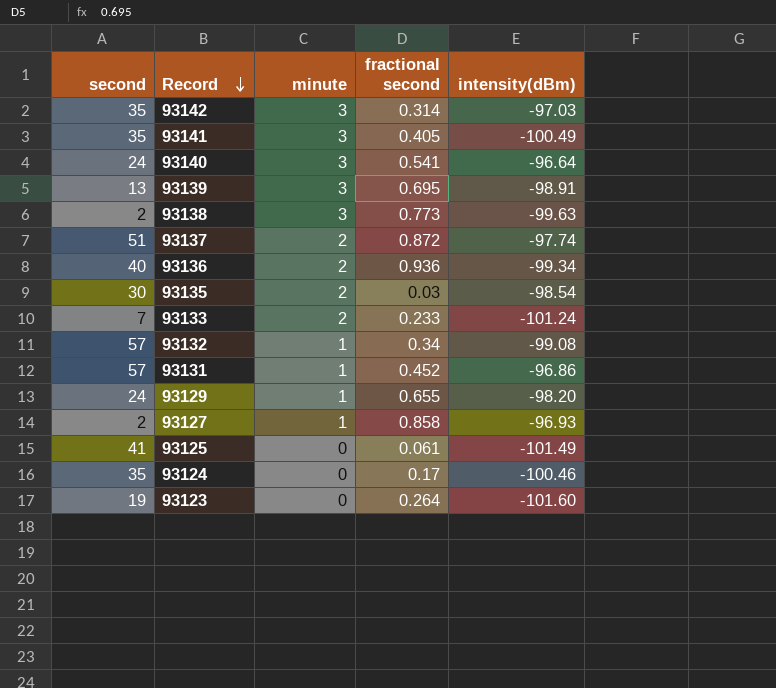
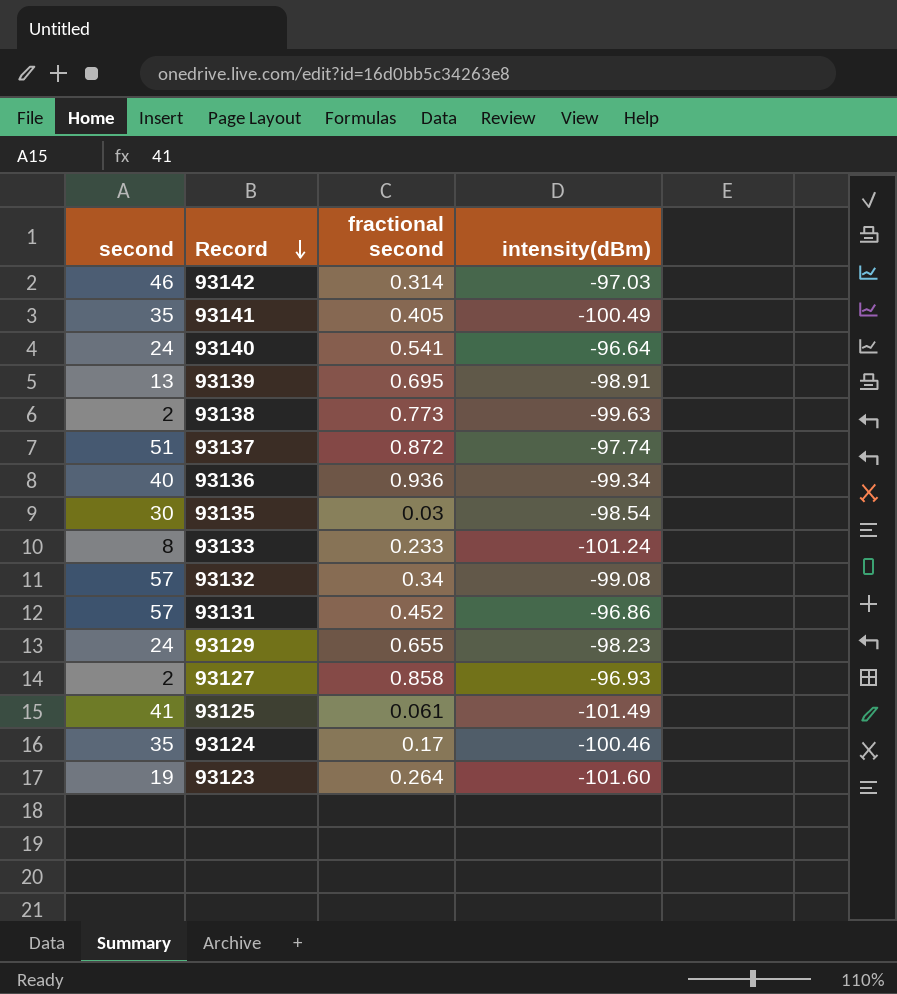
column minute | position: 3 -> none
93142 | second: 35 -> 46
93133 | second: 7 -> 8
93129 | intensity(dBm): -98.20 -> -98.23

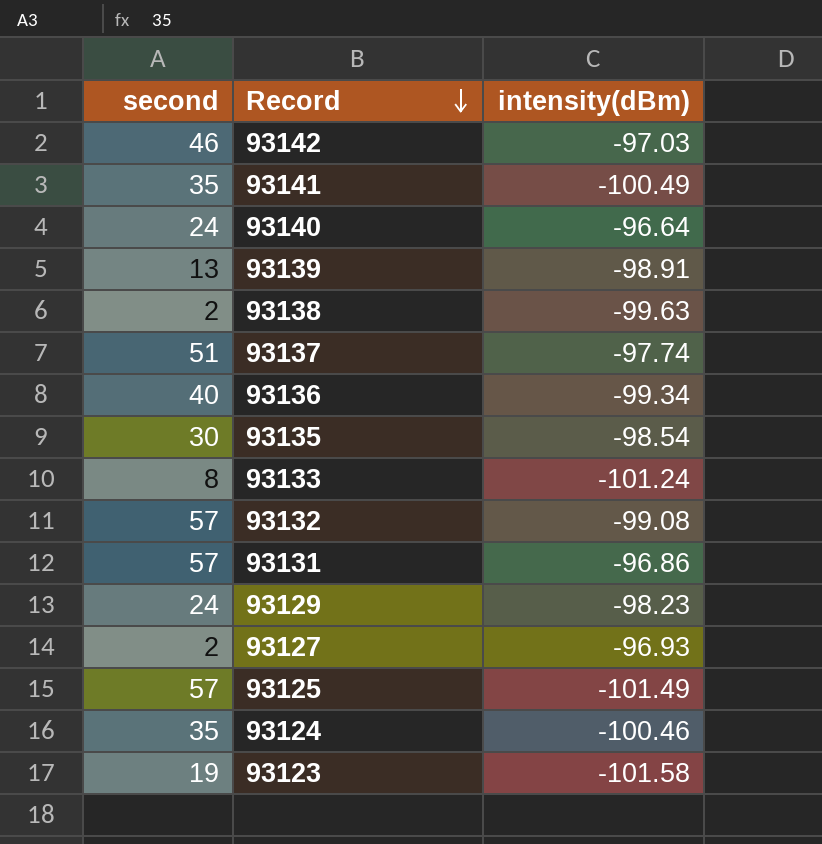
column fractional second | position: 3 -> none
93125 | second: 41 -> 57
93123 | intensity(dBm): -101.60 -> -101.58

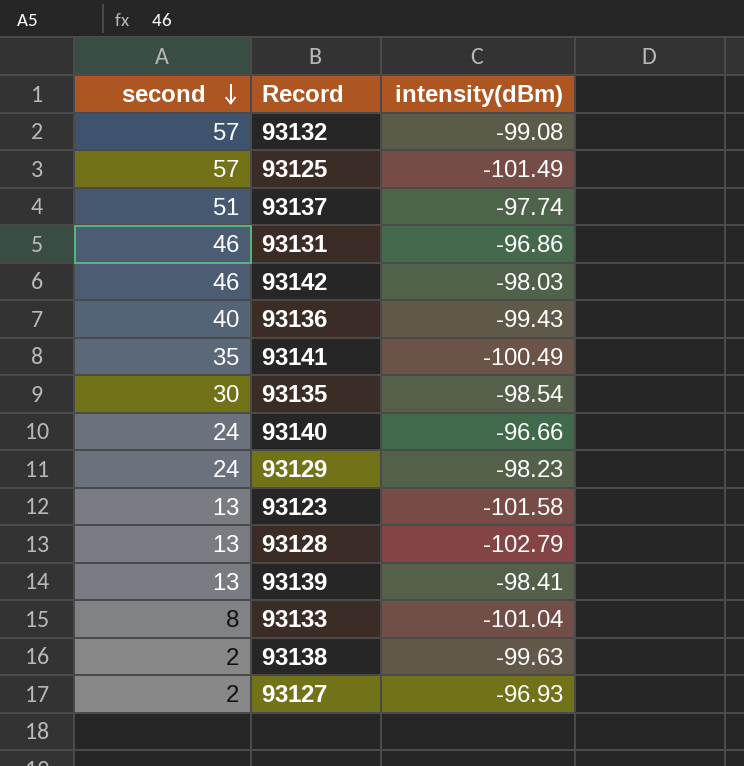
row order: Record descending -> second descending
row 93124: 35 | -100.46 -> none
93131 | second: 57 -> 46
93142 | intensity(dBm): -97.03 -> -98.03
93136 | intensity(dBm): -99.34 -> -99.43
93140 | intensity(dBm): -96.64 -> -96.66
93123 | second: 19 -> 13
row 93128: none -> 13 | -102.79
93139 | intensity(dBm): -98.91 -> -98.41
93133 | intensity(dBm): -101.24 -> -101.04

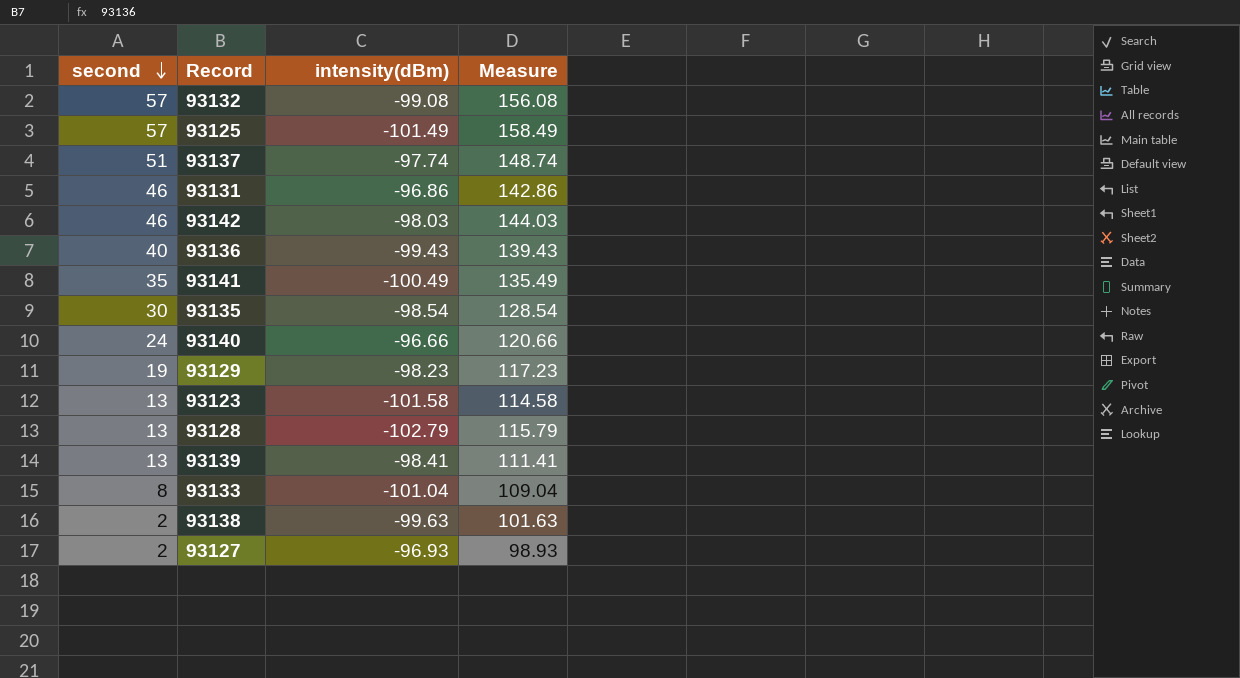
column Measure | formula: none -> [second] - [intensity(dBm)]
93129 | second: 24 -> 19

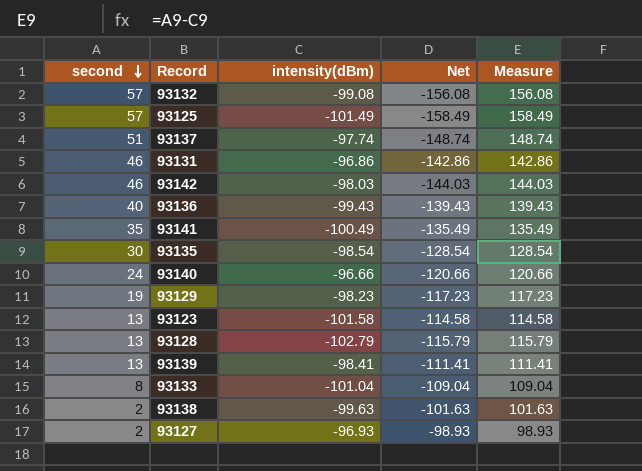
column Net | formula: none -> [intensity(dBm)] - [second]

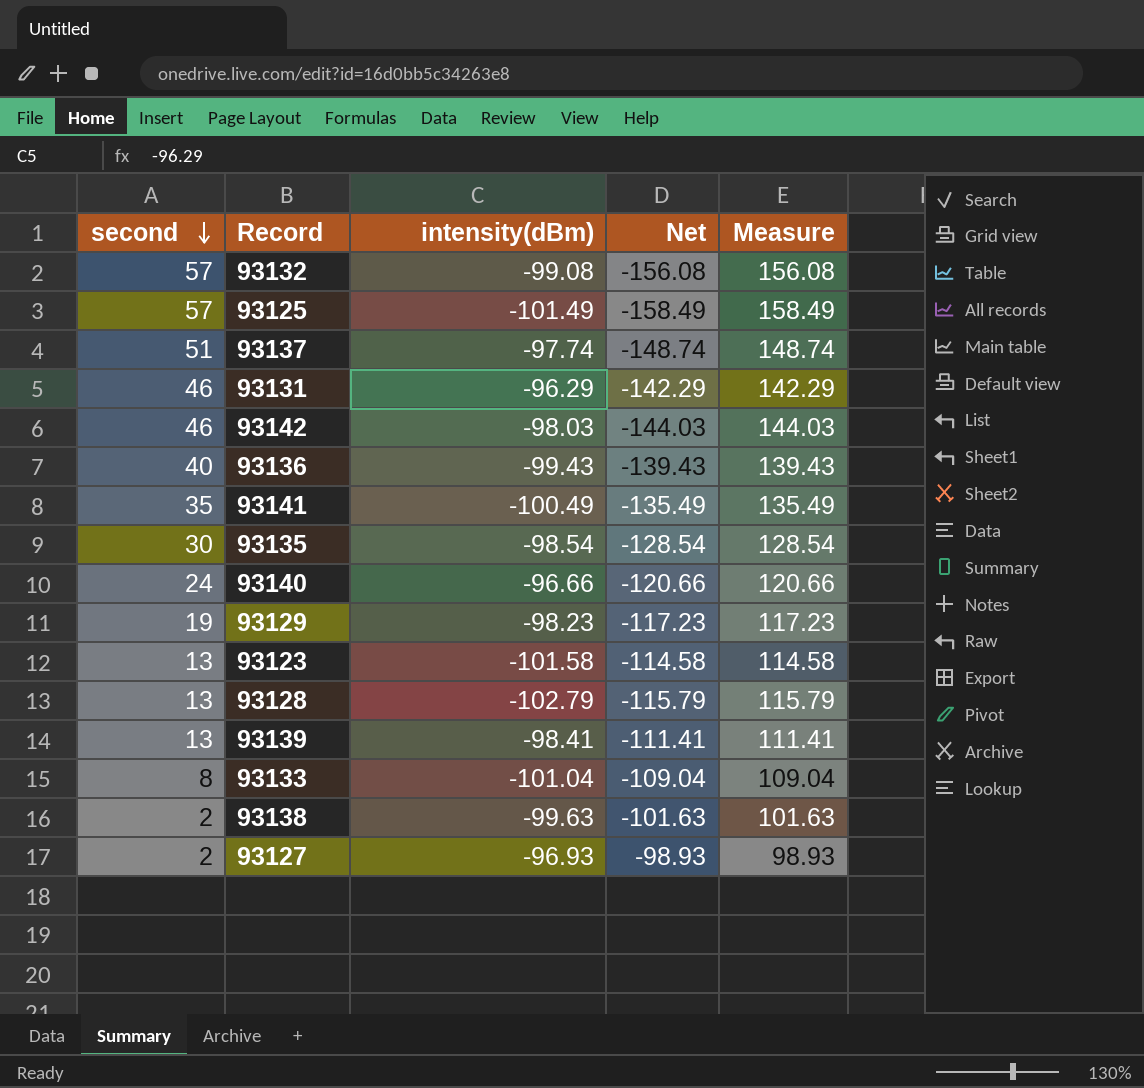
93131 | intensity(dBm): -96.86 -> -96.29
93131 | Net: -142.86 -> -142.29
93131 | Measure: 142.86 -> 142.29

